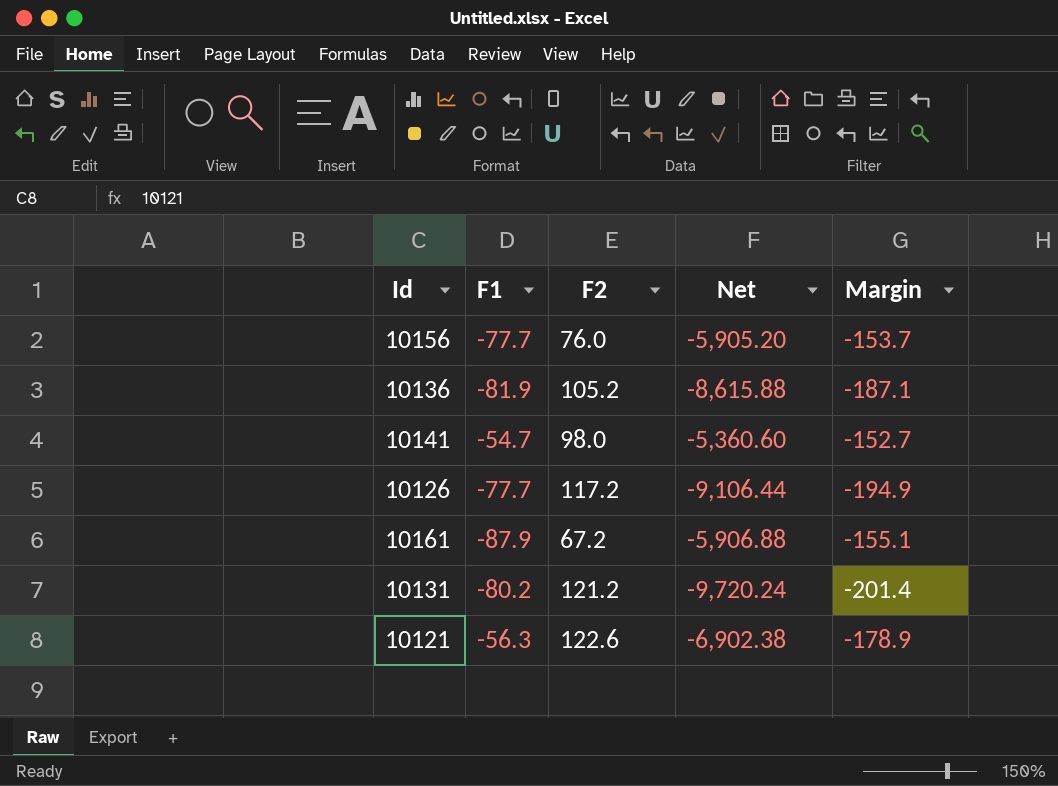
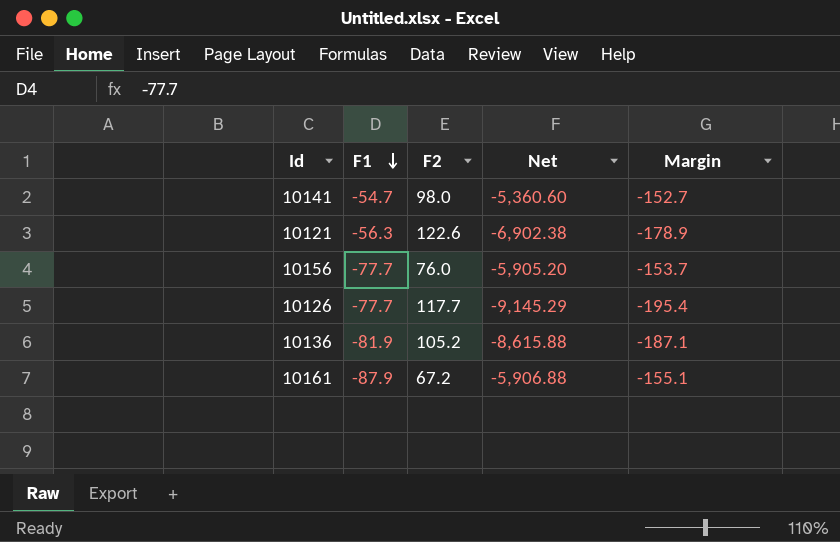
row order: none -> F1 descending
row 10131: -80.2 | 121.2 | -9,720.24 | -201.4 -> none
10126 | F2: 117.2 -> 117.7
10126 | Net: -9,106.44 -> -9,145.29
10126 | Margin: -194.9 -> -195.4

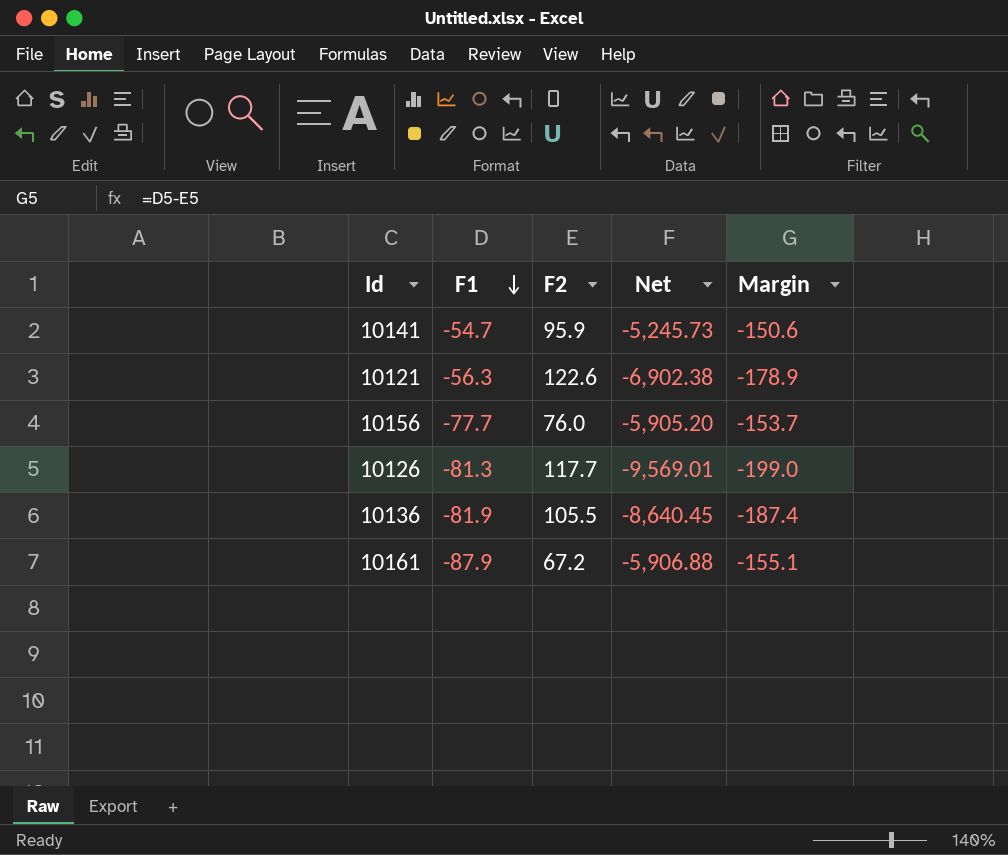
10141 | F2: 98.0 -> 95.9
10141 | Net: -5,360.60 -> -5,245.73
10141 | Margin: -152.7 -> -150.6
10126 | F1: -77.7 -> -81.3
10126 | Net: -9,145.29 -> -9,569.01
10126 | Margin: -195.4 -> -199.0
10136 | F2: 105.2 -> 105.5
10136 | Net: -8,615.88 -> -8,640.45
10136 | Margin: -187.1 -> -187.4

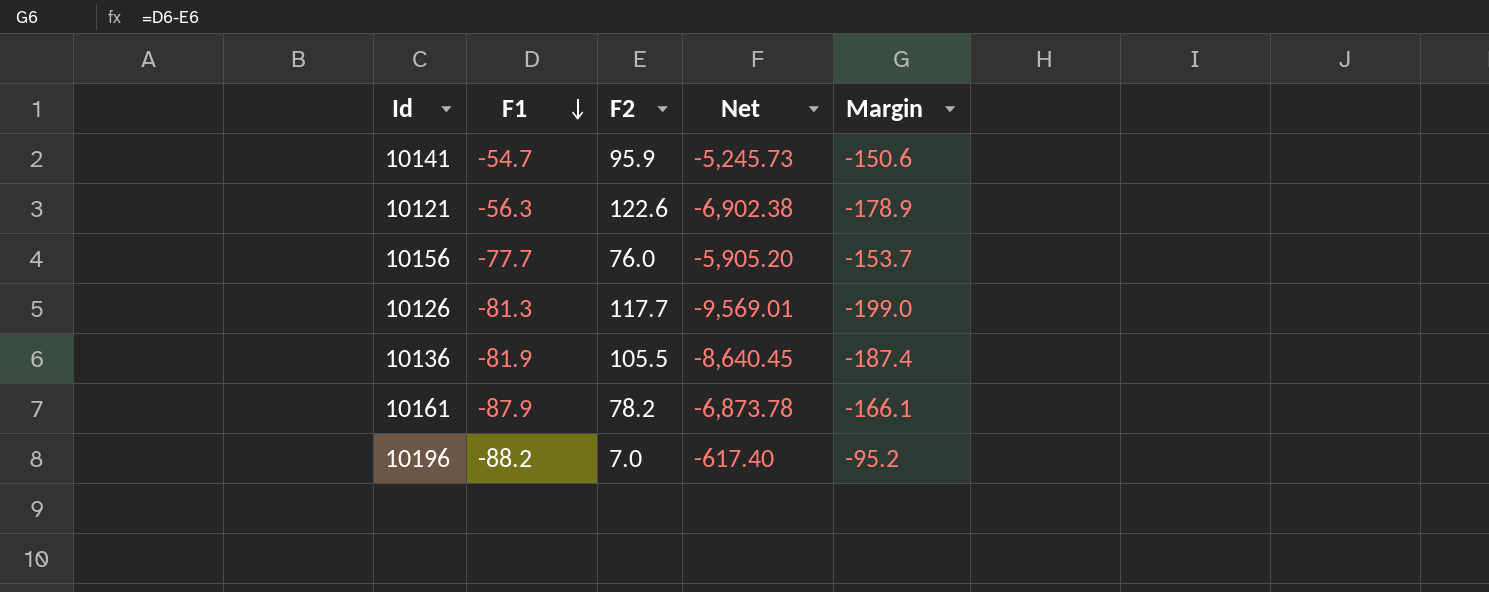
10161 | F2: 67.2 -> 78.2
10161 | Net: -5,906.88 -> -6,873.78
10161 | Margin: -155.1 -> -166.1
row 10196: none -> -88.2 | 7.0 | -617.40 | -95.2

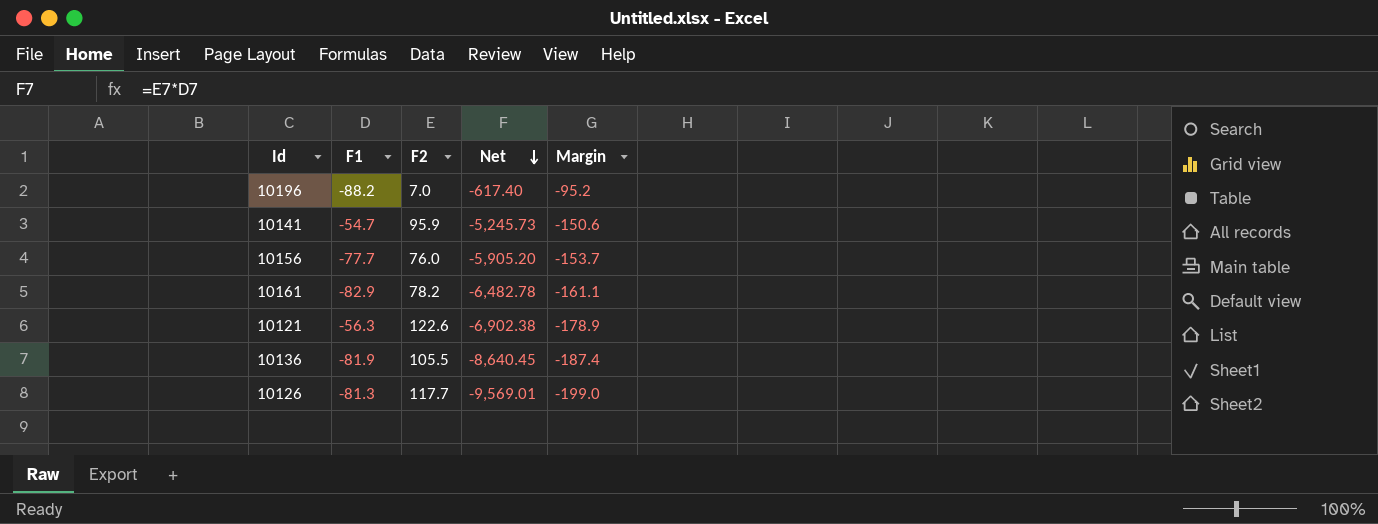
row order: F1 descending -> Net descending
10161 | F1: -87.9 -> -82.9
10161 | Net: -6,873.78 -> -6,482.78
10161 | Margin: -166.1 -> -161.1

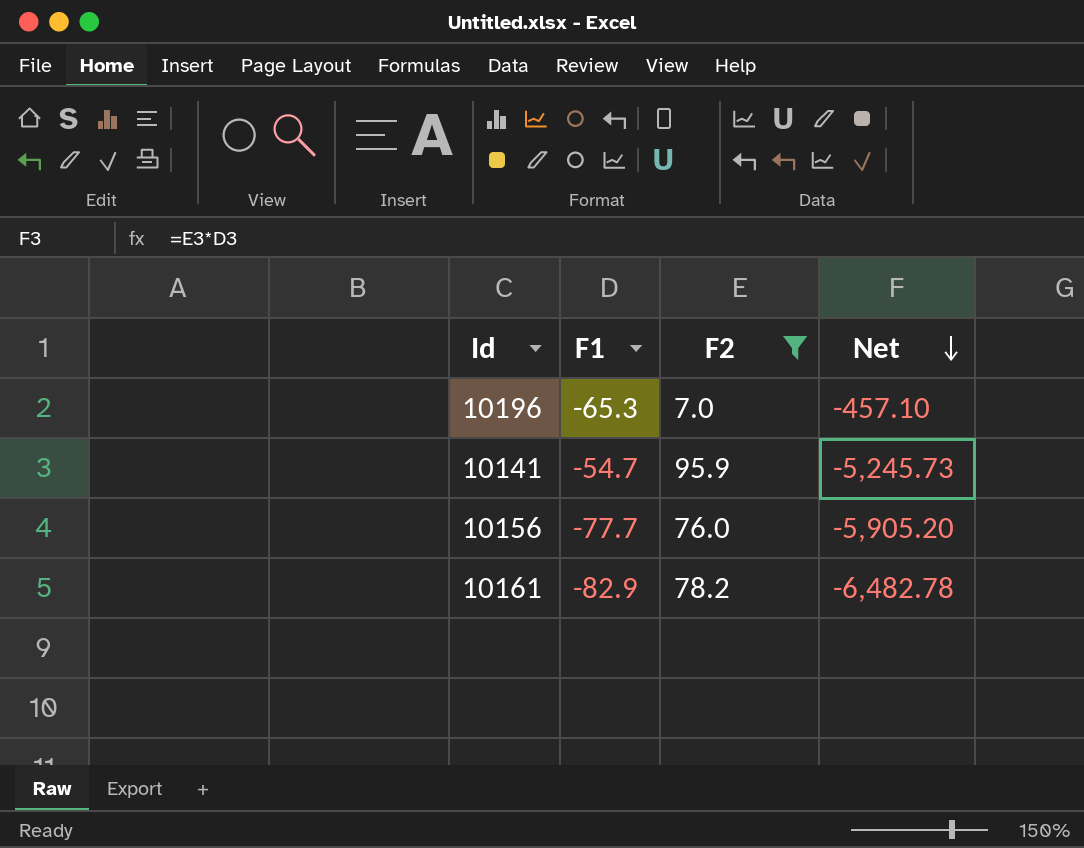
filter: none -> F2 <= 95.9
column Margin | formula: [F1] - [F2] -> none
10196 | F1: -88.2 -> -65.3
10196 | Net: -617.40 -> -457.10

